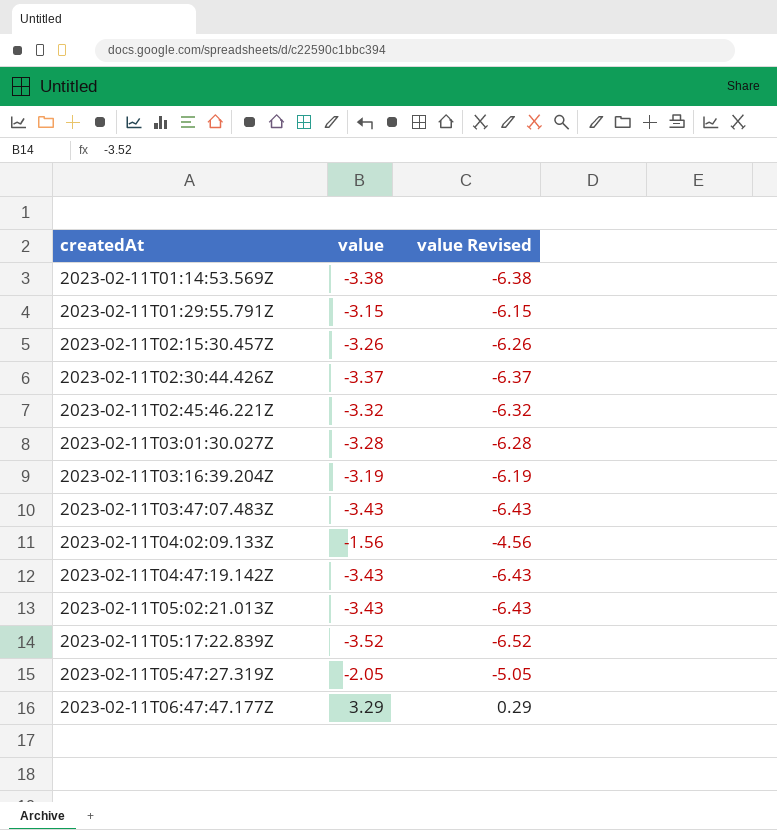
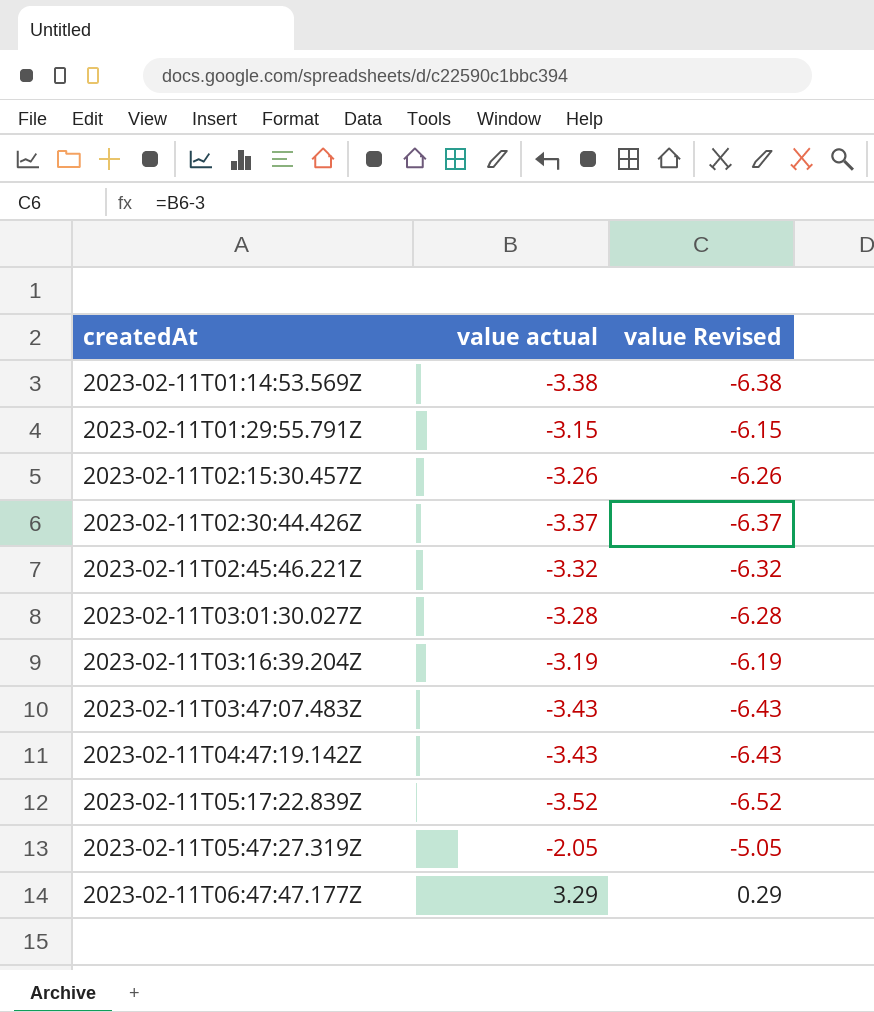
column name: value -> value actual
row 2023-02-11T04:02:09.133Z: -1.56 | -4.56 -> none
row 2023-02-11T05:02:21.013Z: -3.43 | -6.43 -> none

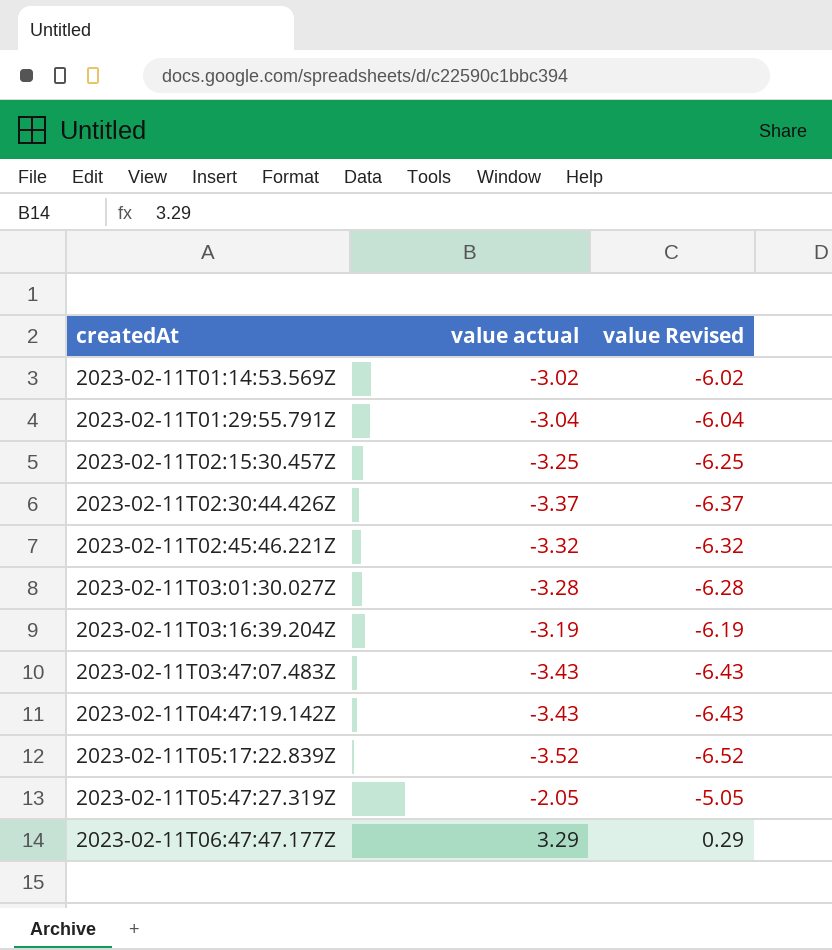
2023-02-11T01:14:53.569Z | value actual: -3.38 -> -3.02
2023-02-11T01:14:53.569Z | value Revised: -6.38 -> -6.02
2023-02-11T01:29:55.791Z | value actual: -3.15 -> -3.04
2023-02-11T01:29:55.791Z | value Revised: -6.15 -> -6.04
2023-02-11T02:15:30.457Z | value actual: -3.26 -> -3.25
2023-02-11T02:15:30.457Z | value Revised: -6.26 -> -6.25

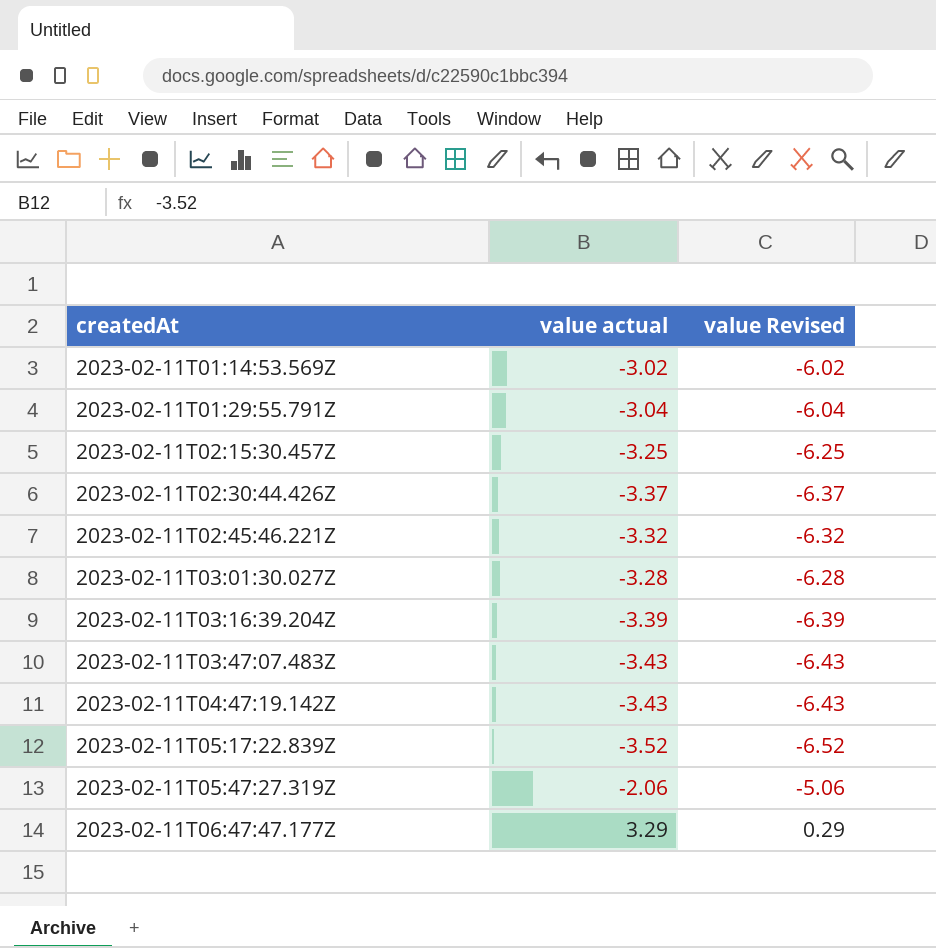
2023-02-11T03:16:39.204Z | value actual: -3.19 -> -3.39
2023-02-11T03:16:39.204Z | value Revised: -6.19 -> -6.39
2023-02-11T05:47:27.319Z | value actual: -2.05 -> -2.06
2023-02-11T05:47:27.319Z | value Revised: -5.05 -> -5.06

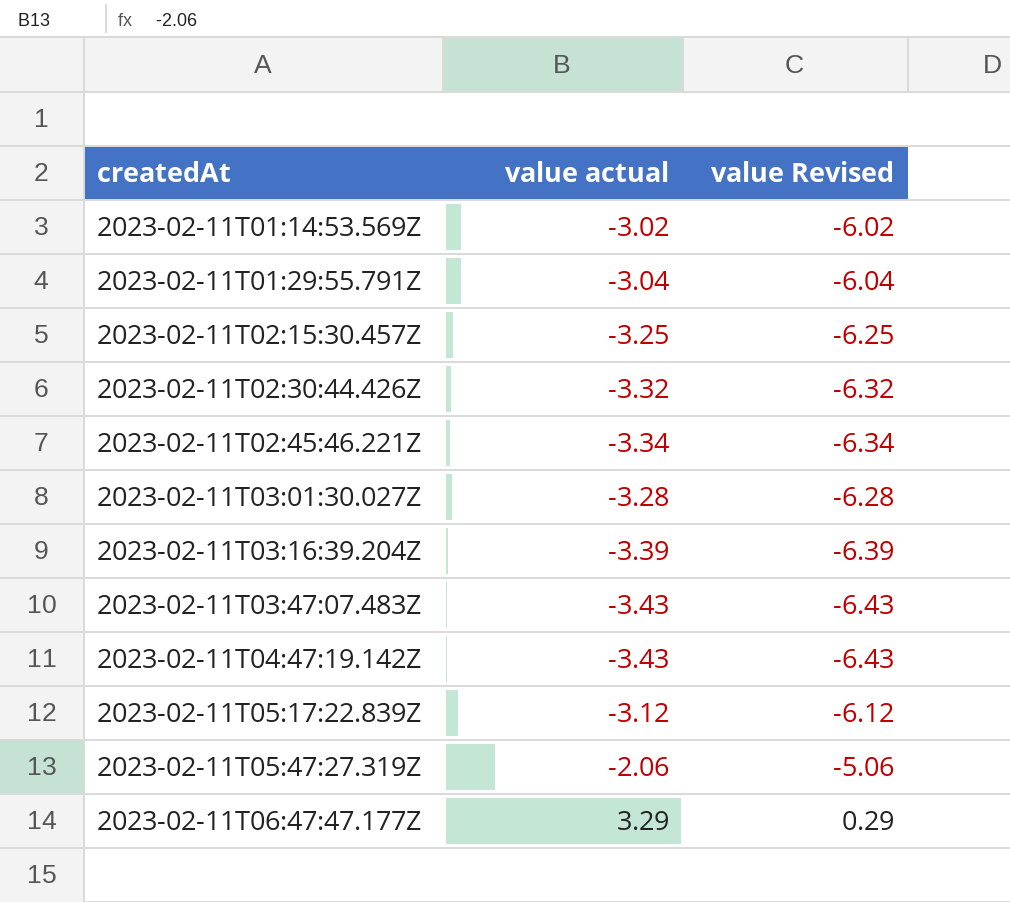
2023-02-11T02:30:44.426Z | value actual: -3.37 -> -3.32
2023-02-11T02:30:44.426Z | value Revised: -6.37 -> -6.32
2023-02-11T02:45:46.221Z | value actual: -3.32 -> -3.34
2023-02-11T02:45:46.221Z | value Revised: -6.32 -> -6.34
2023-02-11T05:17:22.839Z | value actual: -3.52 -> -3.12
2023-02-11T05:17:22.839Z | value Revised: -6.52 -> -6.12

